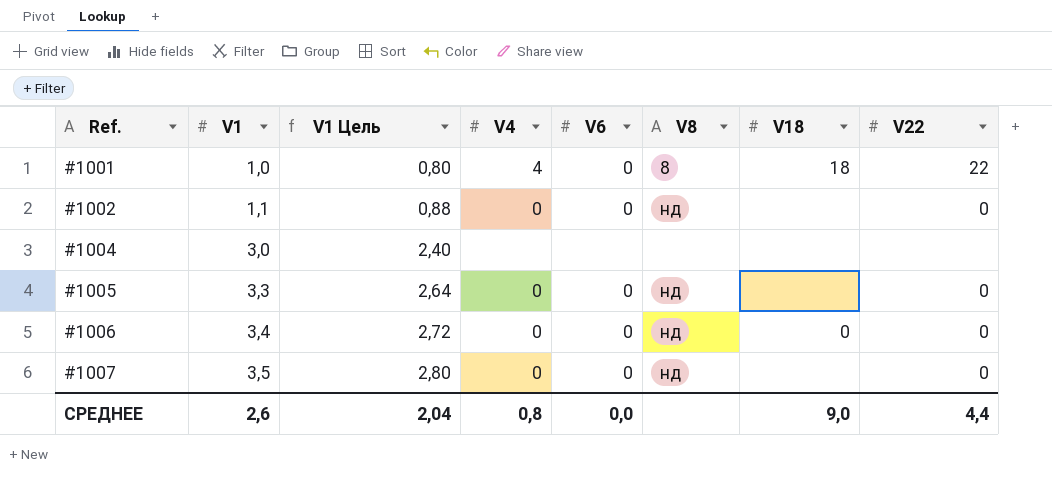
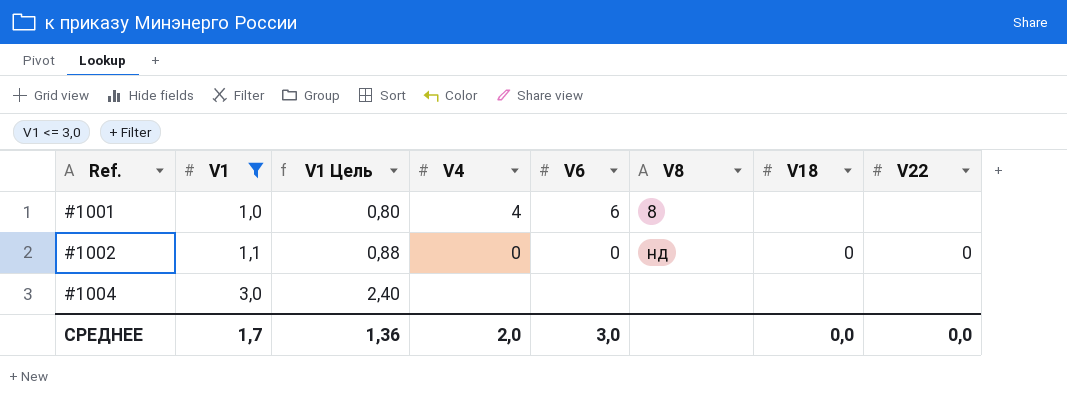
filter: none -> V1 <= 3,0
#1001 | V6: 0 -> 6
#1001 | V18: 18 -> none
#1001 | V22: 22 -> none
#1002 | V18: none -> 0
СРЕДНЕЕ | V1: 2,6 -> 1,7
СРЕДНЕЕ | V1 Цель: 2,04 -> 1,36
СРЕДНЕЕ | V4: 0,8 -> 2,0
СРЕДНЕЕ | V6: 0,0 -> 3,0
СРЕДНЕЕ | V18: 9,0 -> 0,0
СРЕДНЕЕ | V22: 4,4 -> 0,0

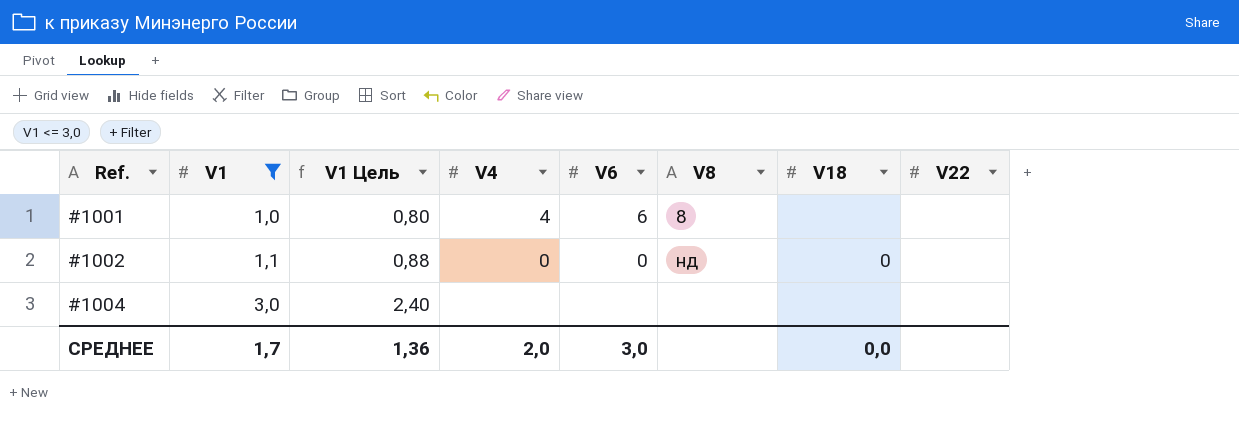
#1002 | V22: 0 -> none
СРЕДНЕЕ | V22: 0,0 -> none

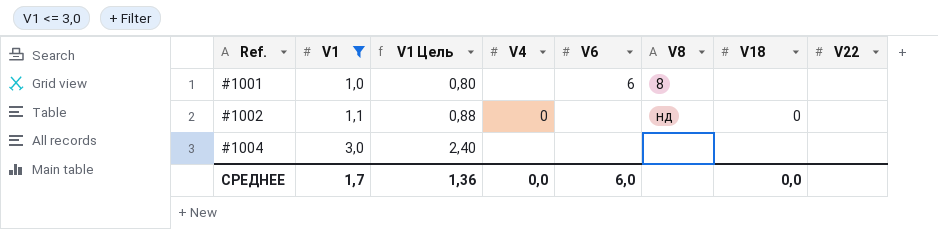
#1001 | V4: 4 -> none
#1002 | V6: 0 -> none
СРЕДНЕЕ | V4: 2,0 -> 0,0
СРЕДНЕЕ | V6: 3,0 -> 6,0

